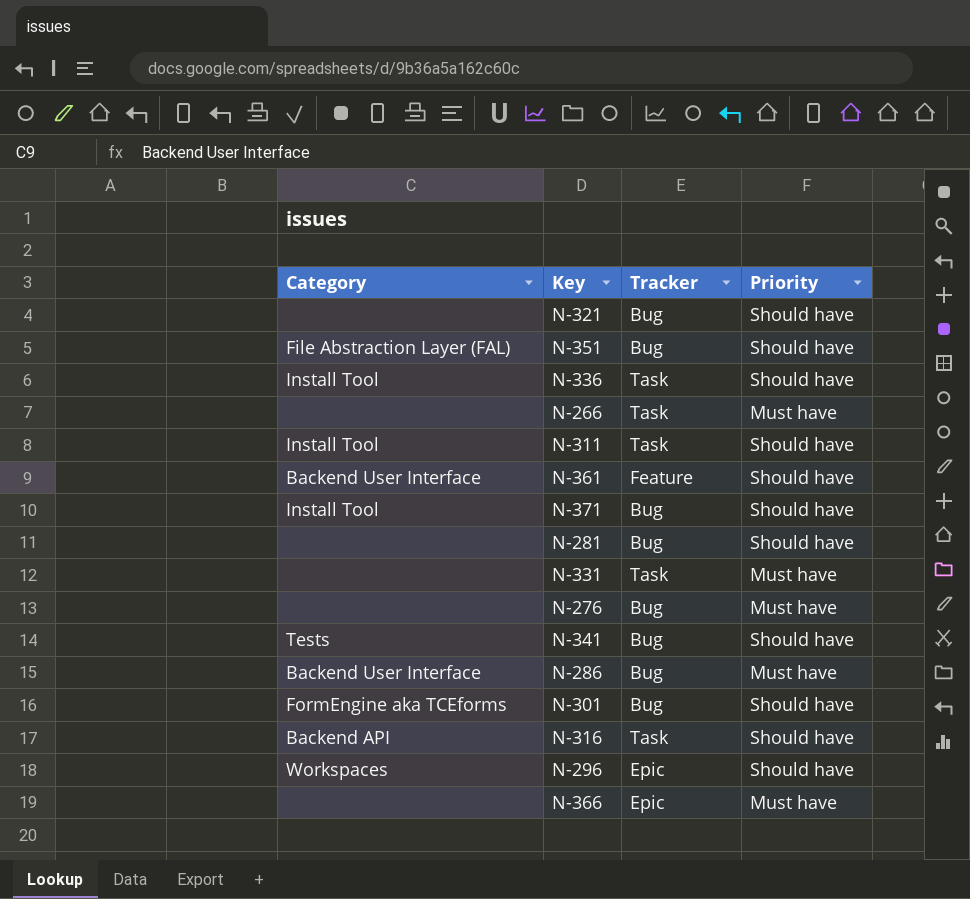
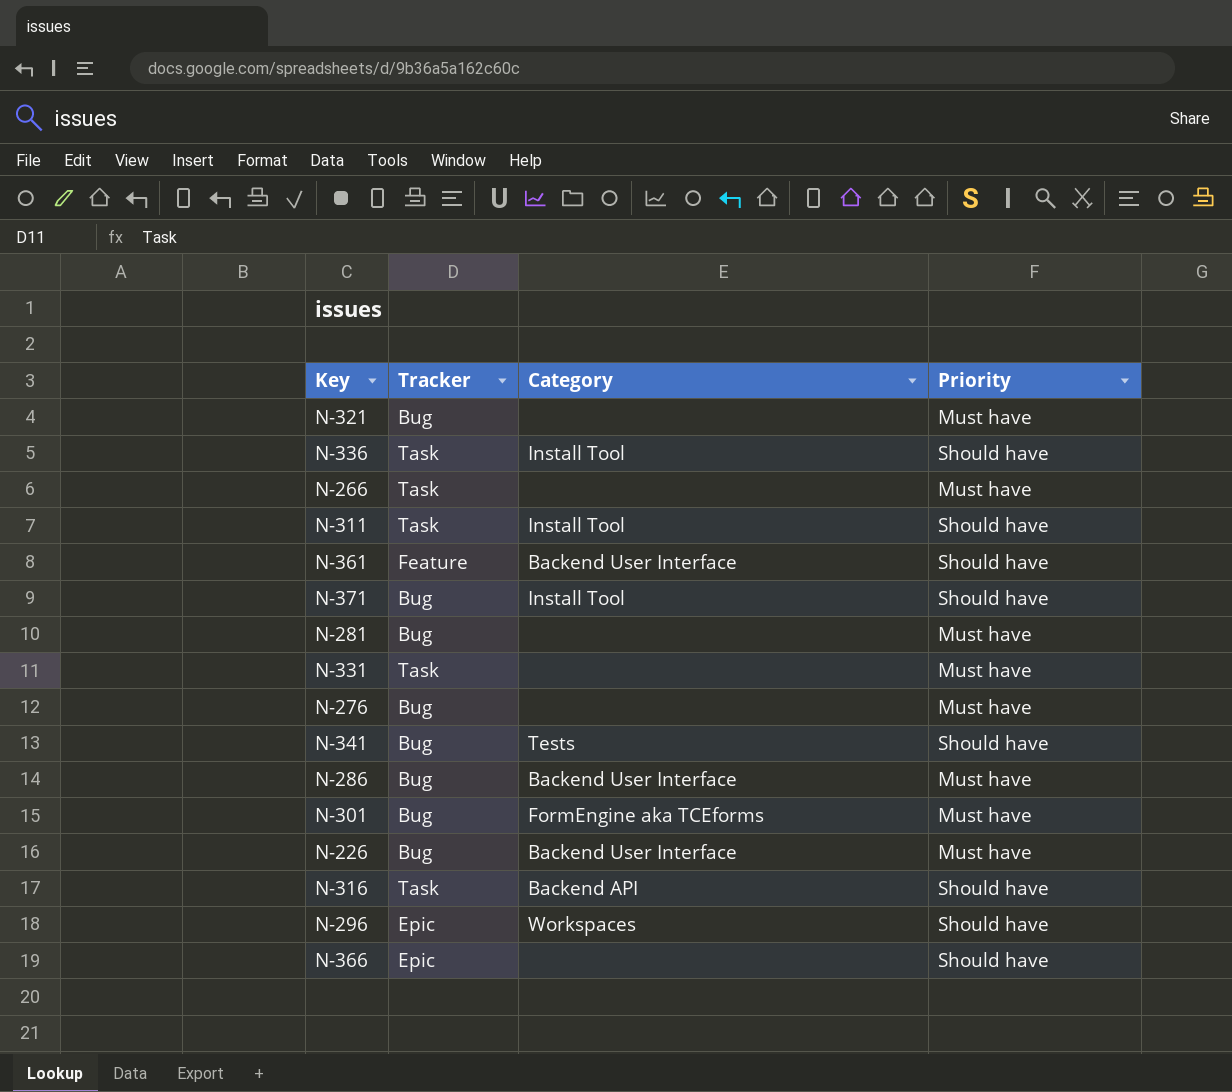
column Category | position: 1 -> 3
row N-351: File Abstraction Layer (FAL) | Bug | Should have -> none
N-321 | Priority: Should have -> Must have
N-281 | Priority: Should have -> Must have
N-301 | Priority: Should have -> Must have
row N-226: none -> Bug | Backend User Interface | Must have
N-366 | Priority: Must have -> Should have

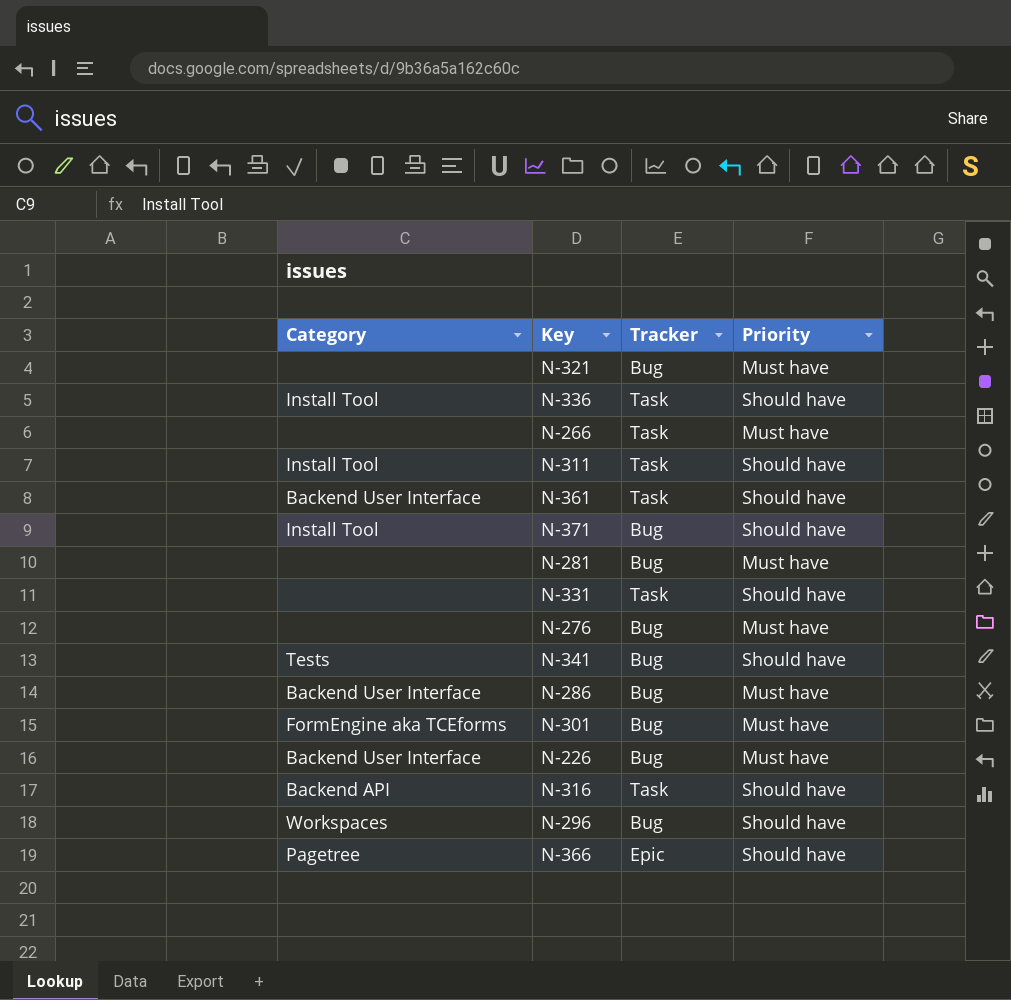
column Category | position: 3 -> 1
N-361 | Tracker: Feature -> Task
N-331 | Priority: Must have -> Should have
N-296 | Tracker: Epic -> Bug
N-366 | Category: none -> Pagetree

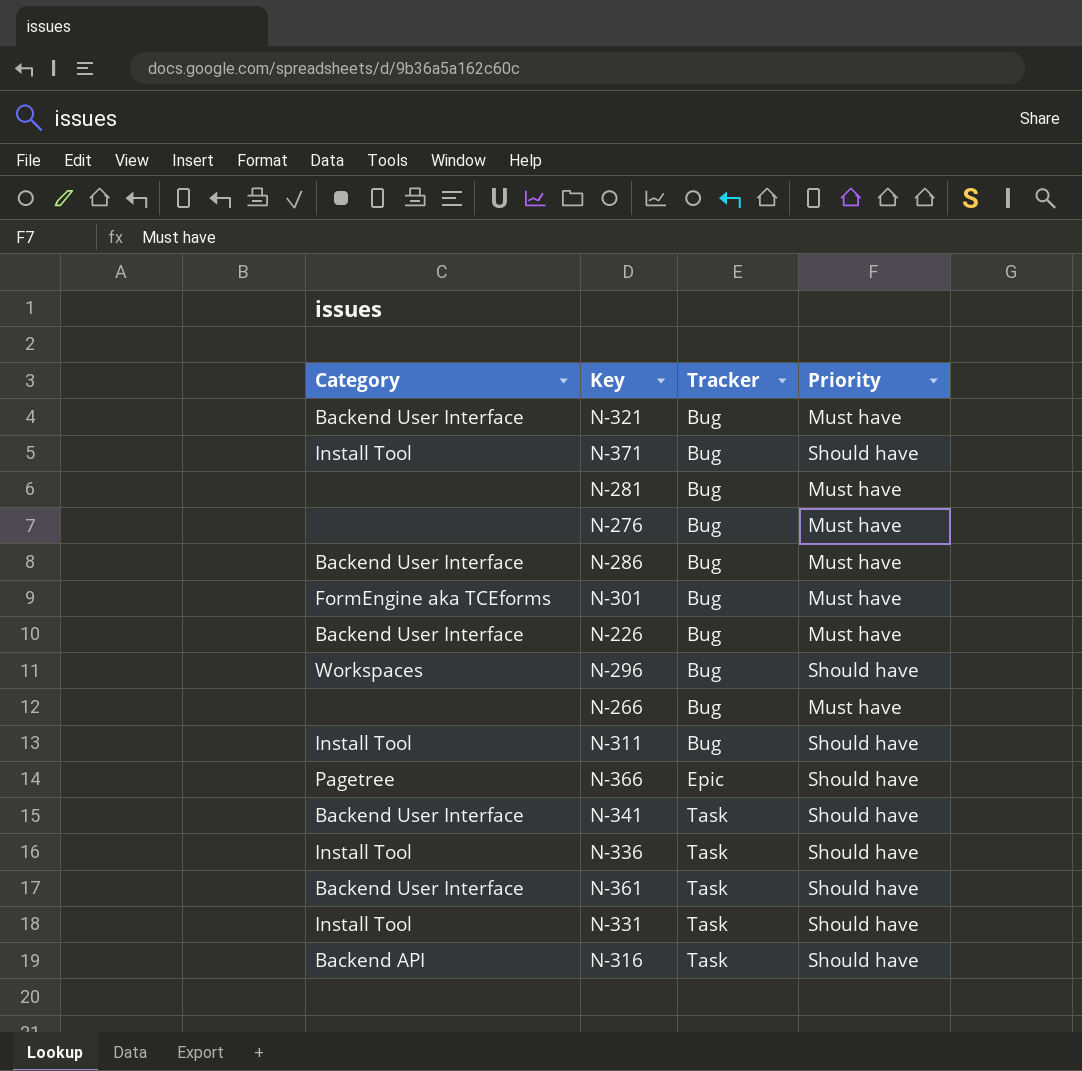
row order: none -> Tracker ascending
N-321 | Category: none -> Backend User Interface
N-266 | Tracker: Task -> Bug
N-311 | Tracker: Task -> Bug
N-341 | Category: Tests -> Backend User Interface
N-341 | Tracker: Bug -> Task
N-331 | Category: none -> Install Tool

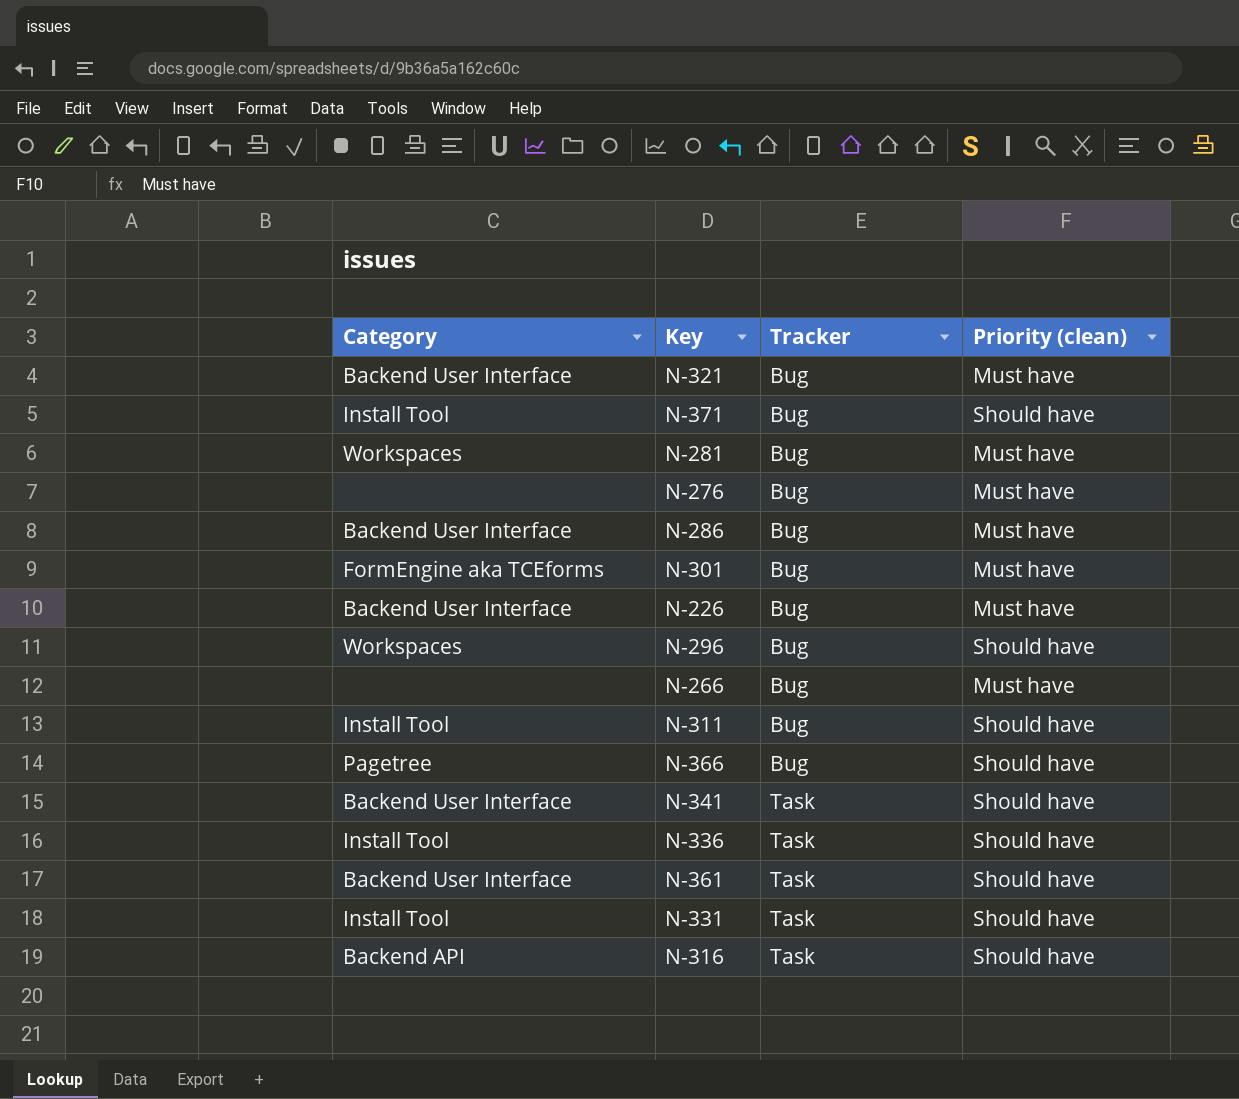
column name: Priority -> Priority (clean)
N-281 | Category: none -> Workspaces
N-366 | Tracker: Epic -> Bug

